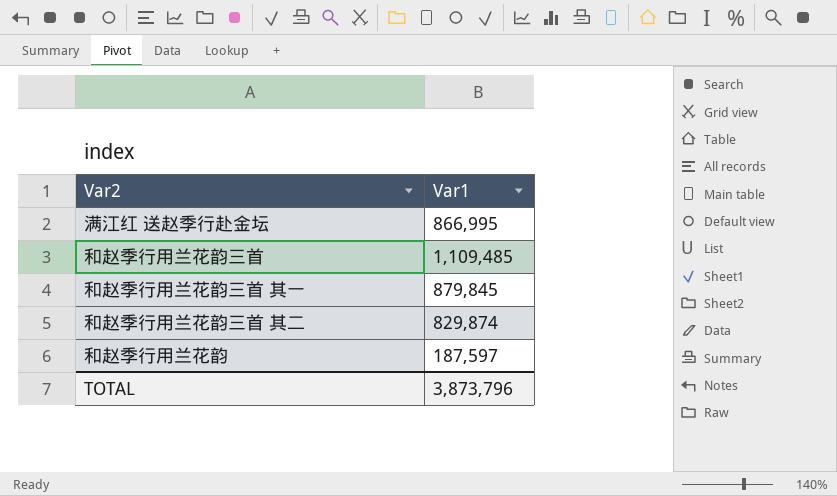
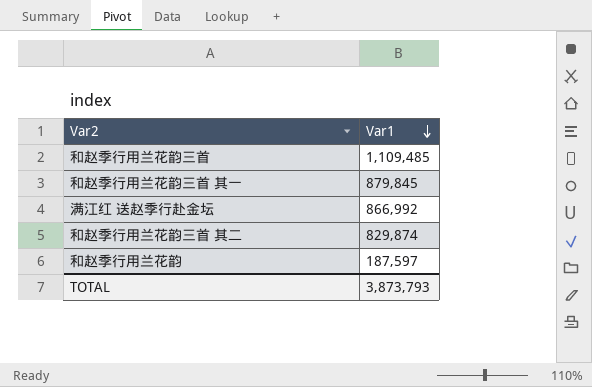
row order: none -> Var1 descending
满江红 送赵季行赴金坛 | Var1: 866,995 -> 866,992
TOTAL | Var1: 3,873,796 -> 3,873,793

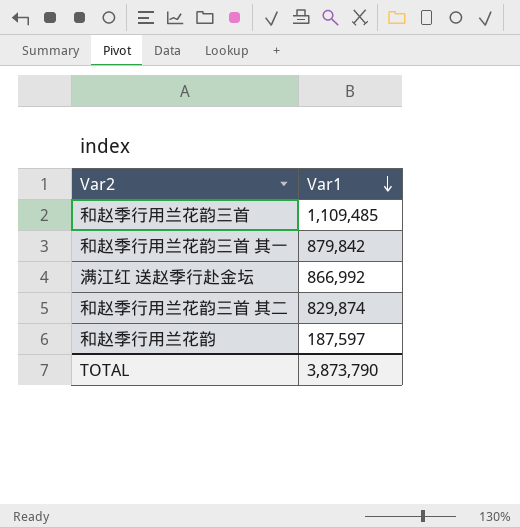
和赵季行用兰花韵三首 其一 | Var1: 879,845 -> 879,842
TOTAL | Var1: 3,873,793 -> 3,873,790

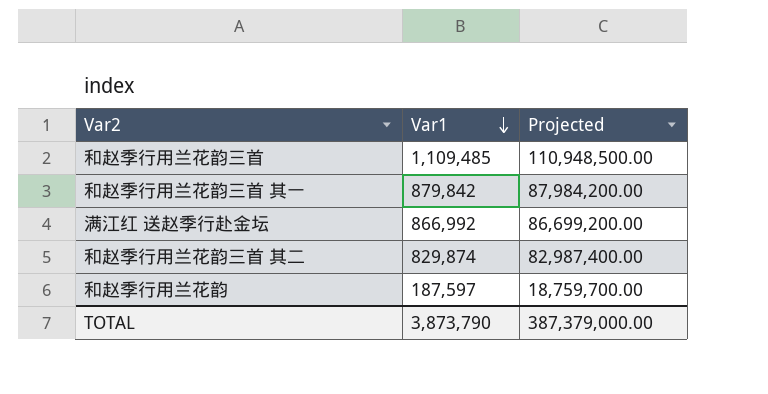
column Projected | formula: none -> [Var1] * 100

